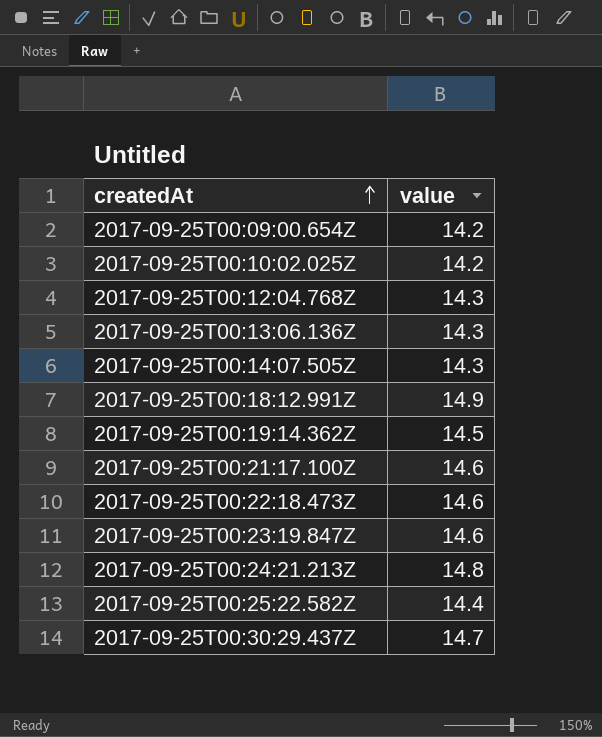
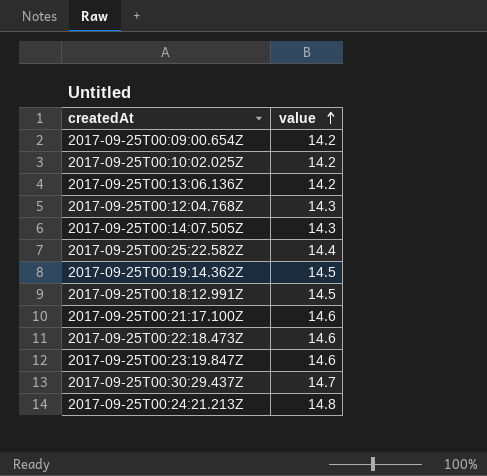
row order: createdAt ascending -> value ascending
2017-09-25T00:13:06.136Z | value: 14.3 -> 14.2
2017-09-25T00:18:12.991Z | value: 14.9 -> 14.5

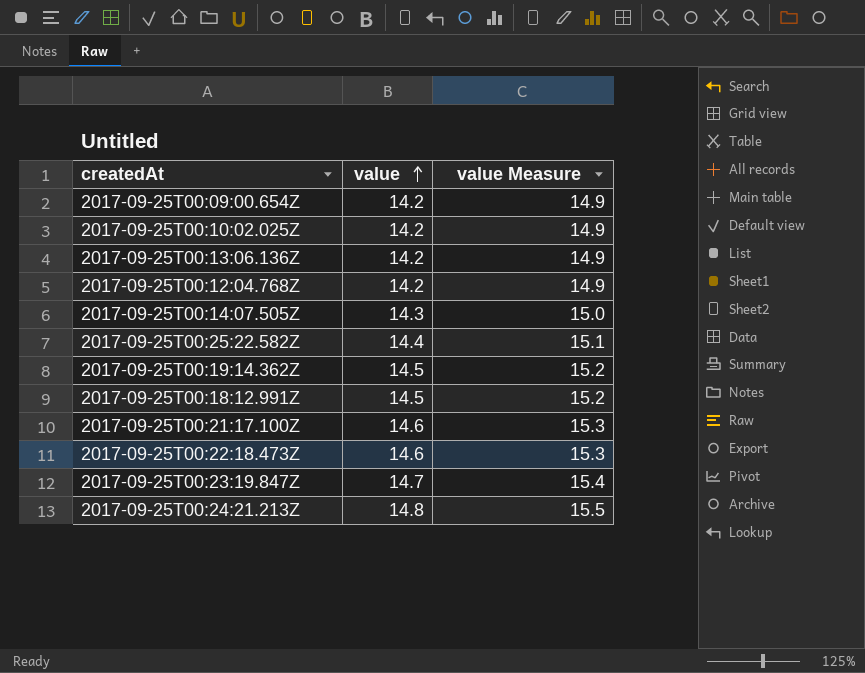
column value Measure | formula: none -> [value] * 1.05
row 2017-09-25T00:30:29.437Z: 14.7 -> none
2017-09-25T00:12:04.768Z | value: 14.3 -> 14.2
2017-09-25T00:23:19.847Z | value: 14.6 -> 14.7

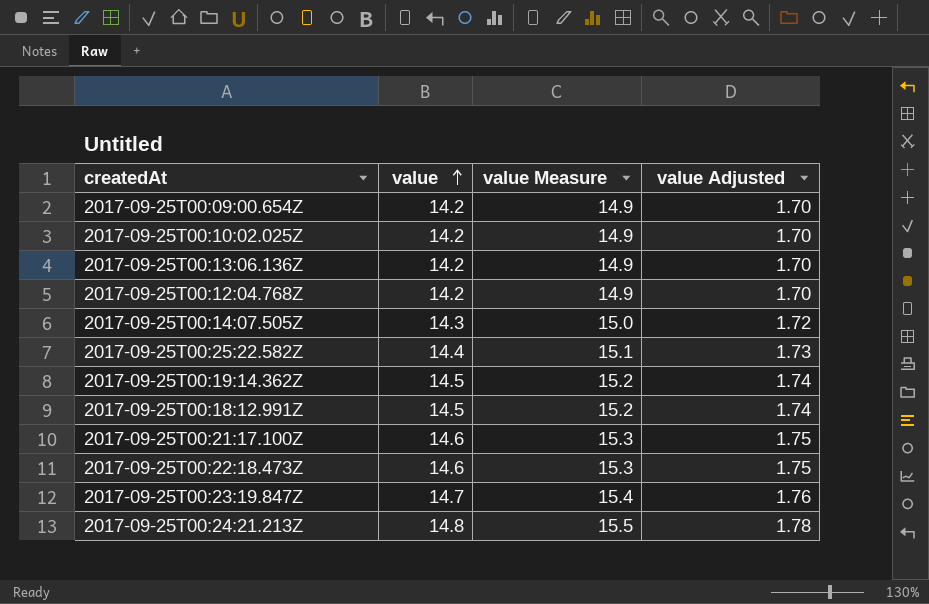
column value Adjusted | formula: none -> [value] * 0.12

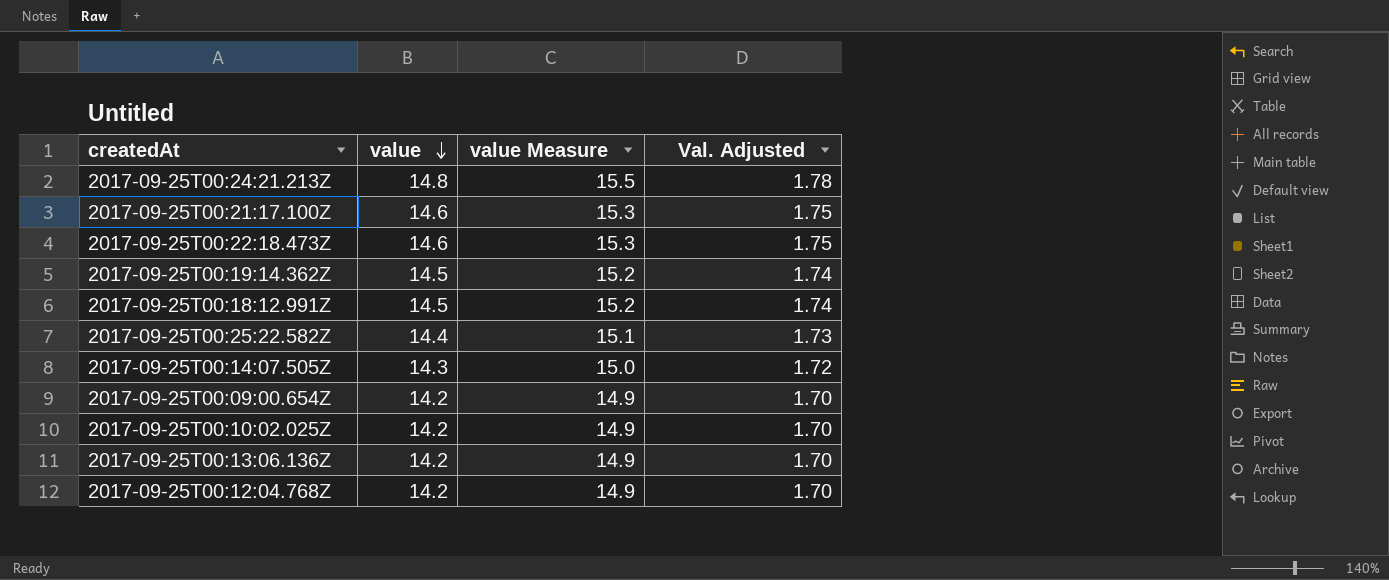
row order: value ascending -> value descending
column name: value Adjusted -> Val. Adjusted
row 2017-09-25T00:23:19.847Z: 14.7 | 15.4 | 1.76 -> none

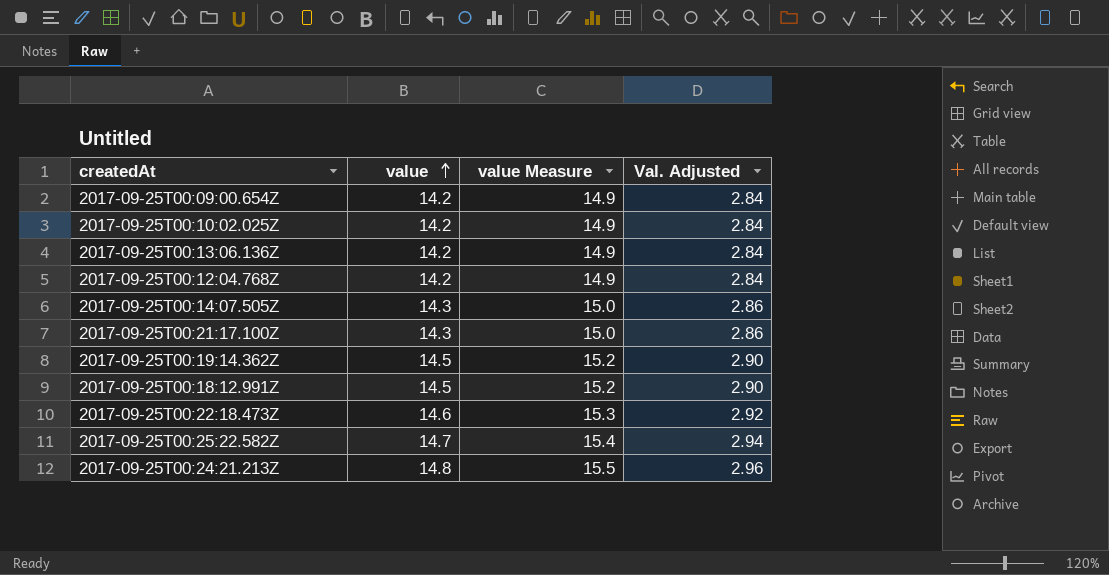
row order: value descending -> value ascending
column Val. Adjusted | formula: [value] * 0.12 -> [value] * 0.2
2017-09-25T00:21:17.100Z | value: 14.6 -> 14.3
2017-09-25T00:21:17.100Z | value Measure: 15.3 -> 15.0
2017-09-25T00:25:22.582Z | value: 14.4 -> 14.7
2017-09-25T00:25:22.582Z | value Measure: 15.1 -> 15.4

